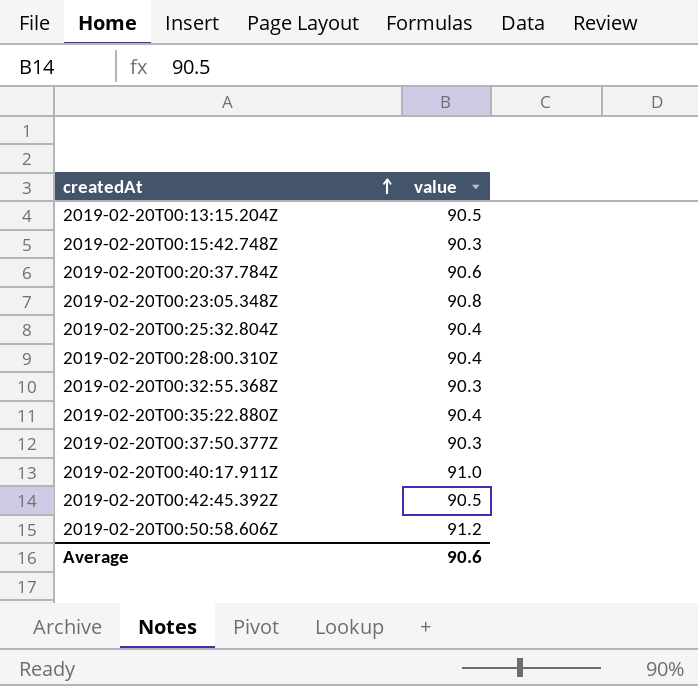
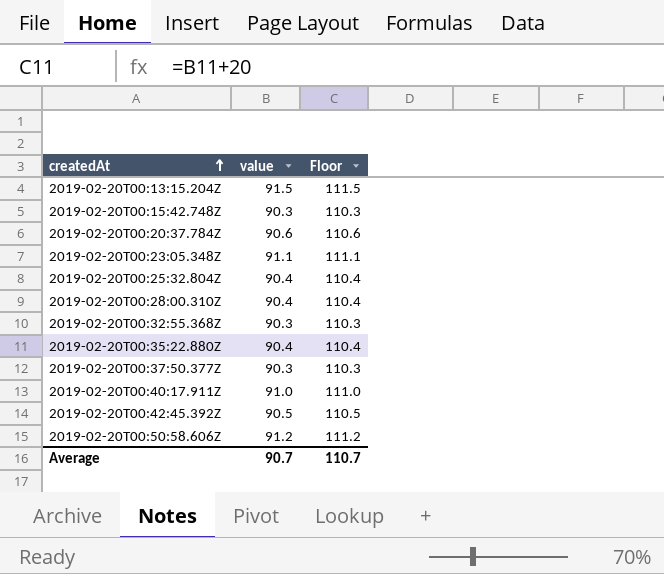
column Floor | formula: none -> [value] + 20
2019-02-20T00:13:15.204Z | value: 90.5 -> 91.5
2019-02-20T00:23:05.348Z | value: 90.8 -> 91.1
Average | value: 90.6 -> 90.7

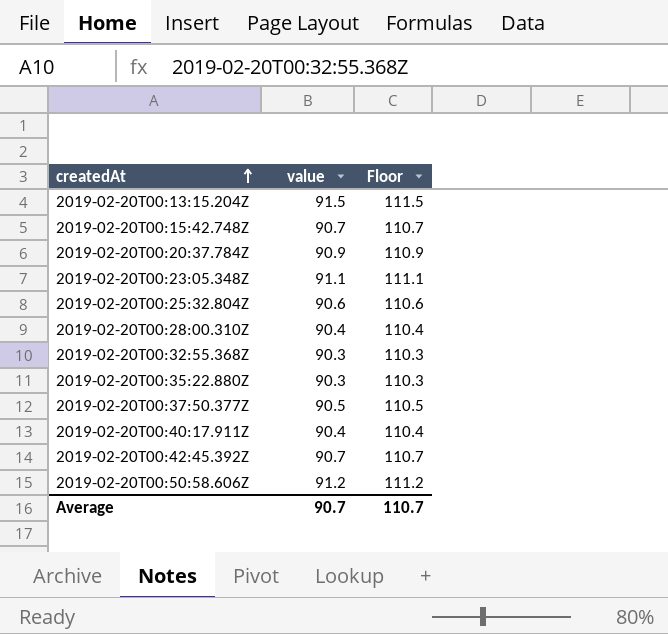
2019-02-20T00:15:42.748Z | value: 90.3 -> 90.7
2019-02-20T00:15:42.748Z | Floor: 110.3 -> 110.7
2019-02-20T00:20:37.784Z | value: 90.6 -> 90.9
2019-02-20T00:20:37.784Z | Floor: 110.6 -> 110.9
2019-02-20T00:25:32.804Z | value: 90.4 -> 90.6
2019-02-20T00:25:32.804Z | Floor: 110.4 -> 110.6
2019-02-20T00:35:22.880Z | value: 90.4 -> 90.3
2019-02-20T00:35:22.880Z | Floor: 110.4 -> 110.3
2019-02-20T00:37:50.377Z | value: 90.3 -> 90.5
2019-02-20T00:37:50.377Z | Floor: 110.3 -> 110.5
2019-02-20T00:40:17.911Z | value: 91.0 -> 90.4
2019-02-20T00:40:17.911Z | Floor: 111.0 -> 110.4
2019-02-20T00:42:45.392Z | value: 90.5 -> 90.7
2019-02-20T00:42:45.392Z | Floor: 110.5 -> 110.7

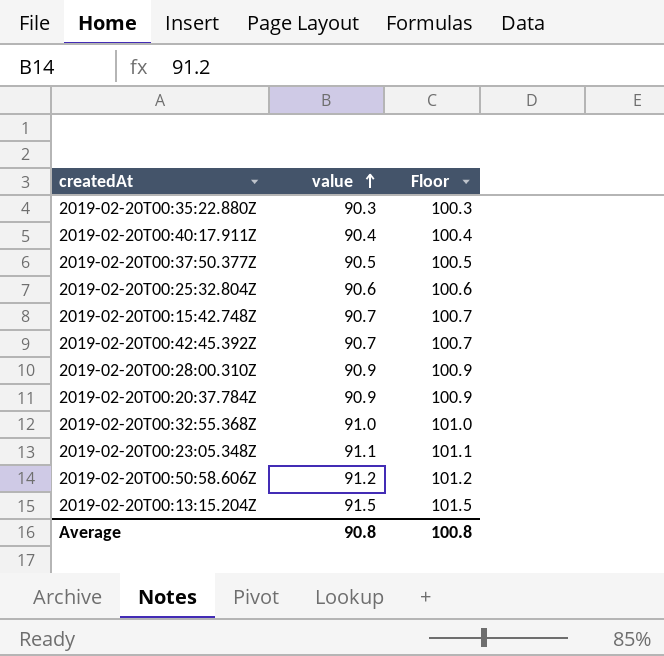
row order: createdAt ascending -> value ascending
column Floor | formula: [value] + 20 -> [value] + 10
2019-02-20T00:28:00.310Z | value: 90.4 -> 90.9
2019-02-20T00:32:55.368Z | value: 90.3 -> 91.0
Average | value: 90.7 -> 90.8
Average | Floor: 110.7 -> 100.8

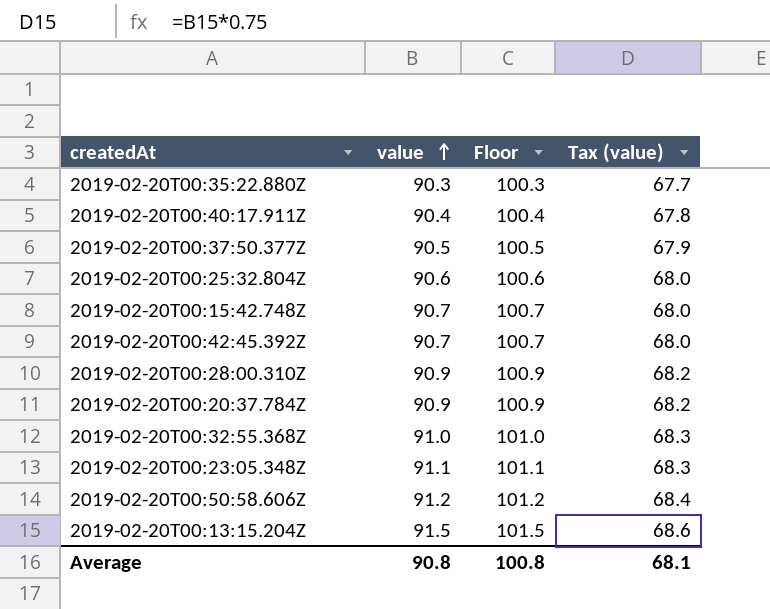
column Tax (value) | formula: none -> [value] * 0.75

